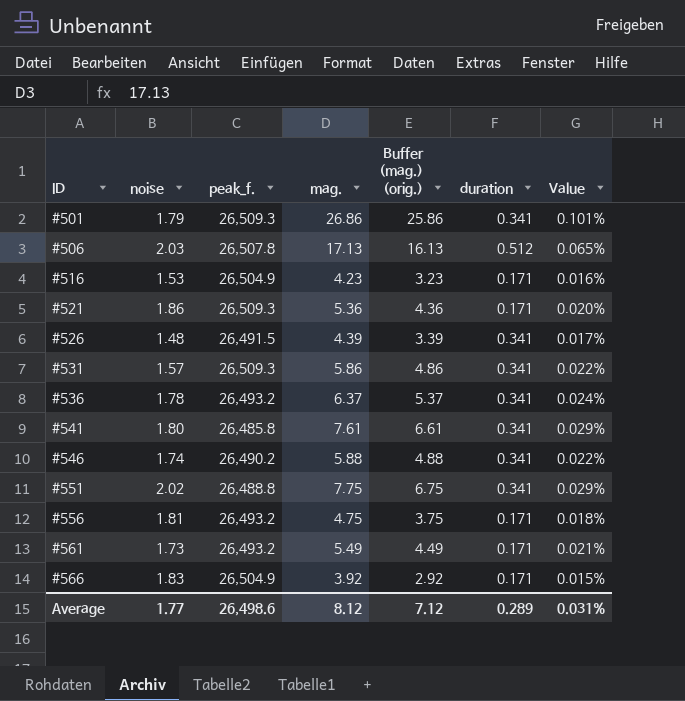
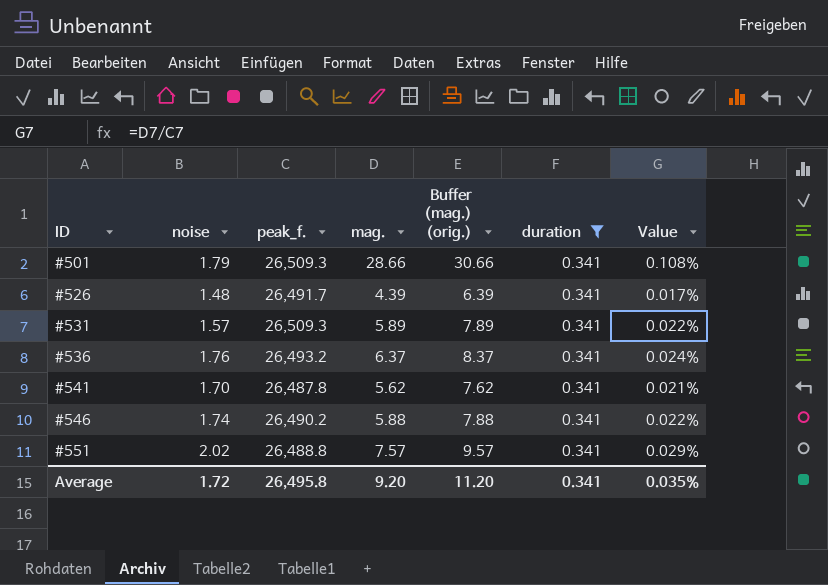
filter: none -> duration = 0.341
column Buffer (mag.) (orig.) | formula: [mag.] - 1 -> [mag.] + 2
#501 | mag.: 26.86 -> 28.66
#501 | Value: 0.101% -> 0.108%
#526 | peak_f.: 26,491.5 -> 26,491.7
#531 | mag.: 5.86 -> 5.89
#536 | noise: 1.78 -> 1.76
#541 | noise: 1.80 -> 1.70
#541 | peak_f.: 26,485.8 -> 26,487.8
#541 | mag.: 7.61 -> 5.62
#541 | Value: 0.029% -> 0.021%
#551 | mag.: 7.75 -> 7.57
Average | noise: 1.77 -> 1.72
Average | peak_f.: 26,498.6 -> 26,495.8
Average | mag.: 8.12 -> 9.20
Average | Buffer (mag.) (orig.): 7.12 -> 11.20
Average | duration: 0.289 -> 0.341
Average | Value: 0.031% -> 0.035%

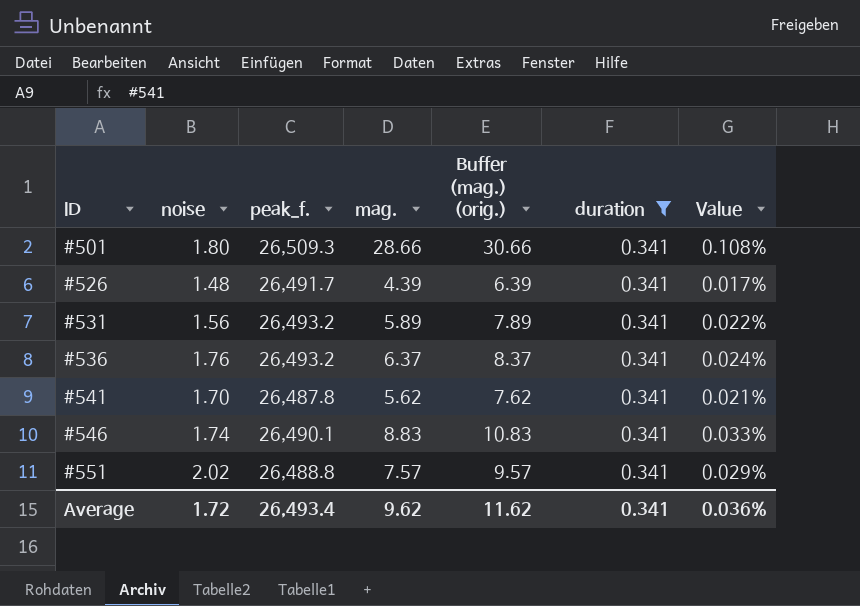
#501 | noise: 1.79 -> 1.80
#531 | noise: 1.57 -> 1.56
#531 | peak_f.: 26,509.3 -> 26,493.2
#546 | peak_f.: 26,490.2 -> 26,490.1
#546 | mag.: 5.88 -> 8.83
#546 | Buffer (mag.) (orig.): 7.88 -> 10.83
#546 | Value: 0.022% -> 0.033%
Average | peak_f.: 26,495.8 -> 26,493.4
Average | mag.: 9.20 -> 9.62
Average | Buffer (mag.) (orig.): 11.20 -> 11.62
Average | Value: 0.035% -> 0.036%

